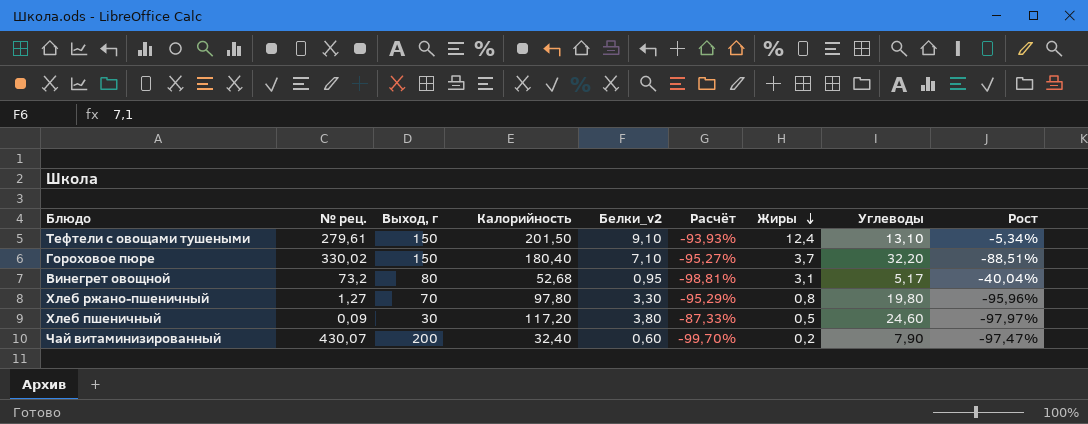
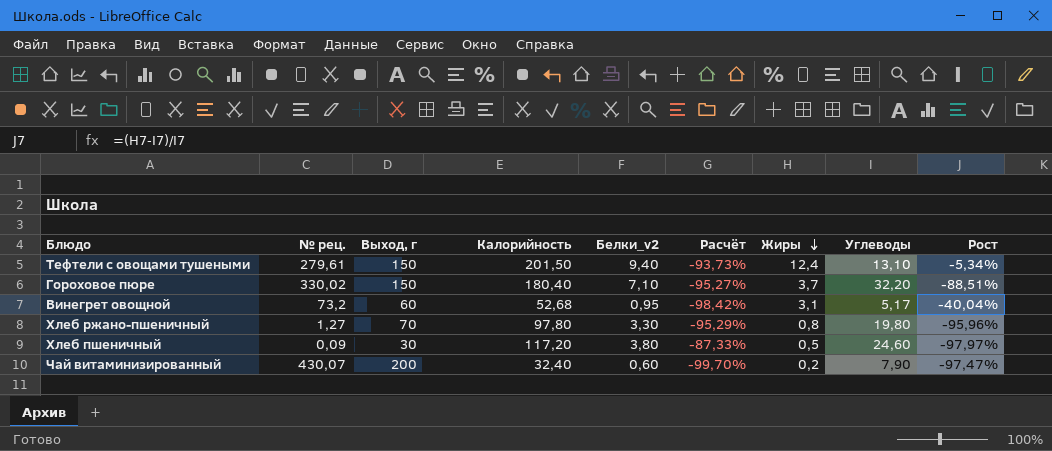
Тефтели с овощами тушеными | Белки_v2: 9,10 -> 9,40
Тефтели с овощами тушеными | Расчёт: -93,93% -> -93,73%
Винегрет овощной | Выход, г: 80 -> 60
Винегрет овощной | Расчёт: -98,81% -> -98,42%

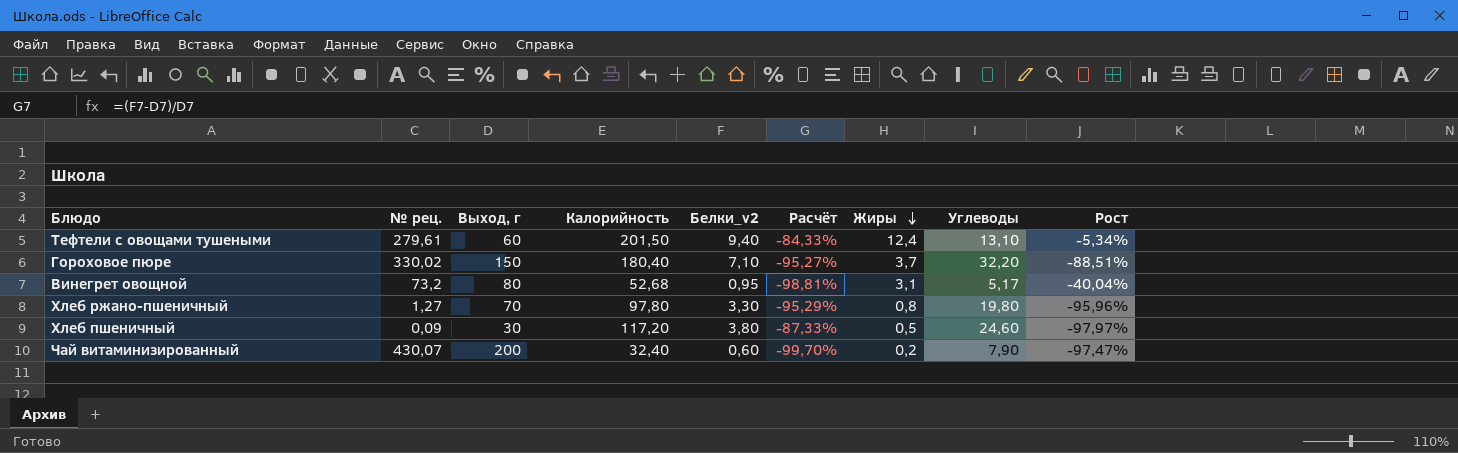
Тефтели с овощами тушеными | Выход, г: 150 -> 60
Тефтели с овощами тушеными | Расчёт: -93,73% -> -84,33%
Винегрет овощной | Выход, г: 60 -> 80
Винегрет овощной | Расчёт: -98,42% -> -98,81%

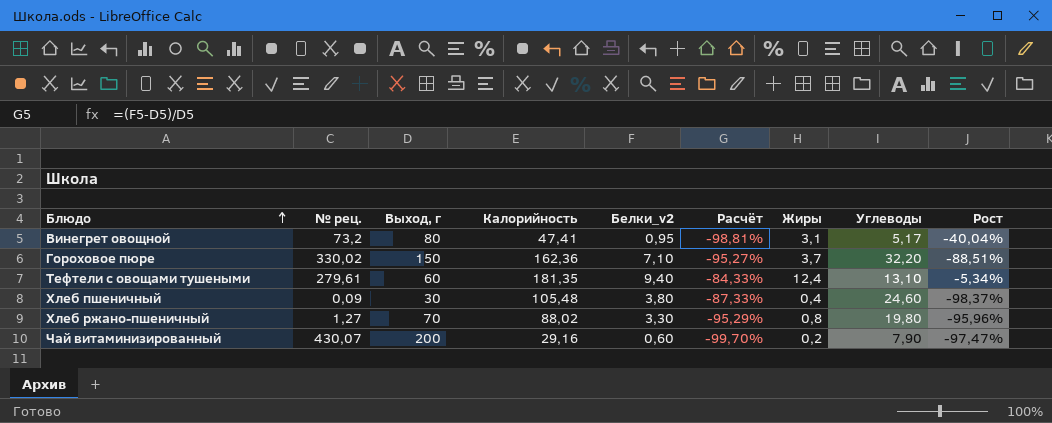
row order: Жиры descending -> Блюдо ascending
Винегрет овощной | Калорийность: 52,68 -> 47,41
Гороховое пюре | Калорийность: 180,40 -> 162,36
Тефтели с овощами тушеными | Калорийность: 201,50 -> 181,35
Хлеб пшеничный | Калорийность: 117,20 -> 105,48
Хлеб пшеничный | Жиры: 0,5 -> 0,4
Хлеб пшеничный | Рост: -97,97% -> -98,37%
Хлеб ржано-пшеничный | Калорийность: 97,80 -> 88,02
Чай витаминизированный | Калорийность: 32,40 -> 29,16

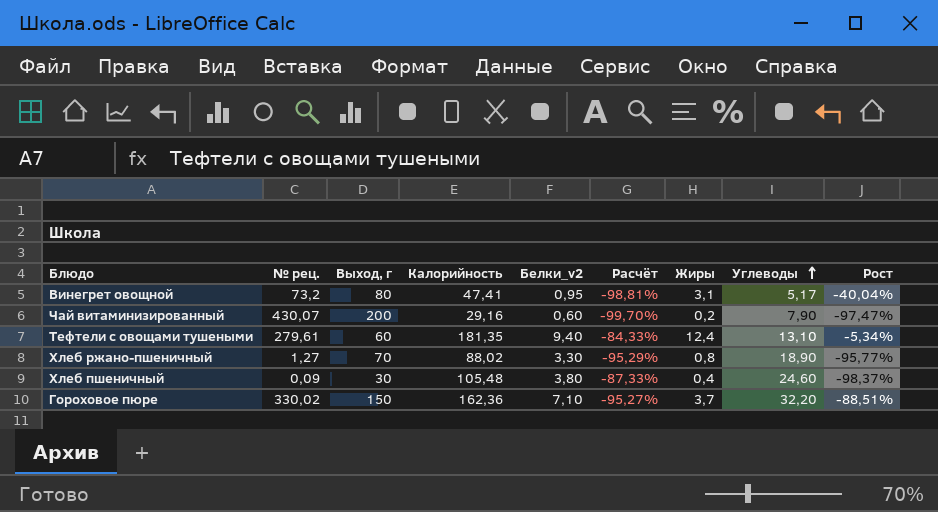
row order: Блюдо ascending -> Углеводы ascending
Хлеб ржано-пшеничный | Углеводы: 19,80 -> 18,90
Хлеб ржано-пшеничный | Рост: -95,96% -> -95,77%

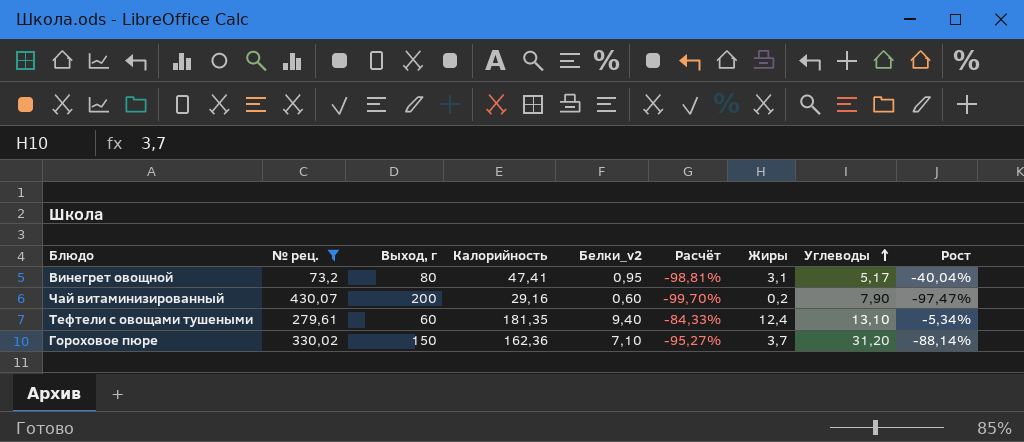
filter: none -> № рец. >= 73,2
Гороховое пюре | Углеводы: 32,20 -> 31,20
Гороховое пюре | Рост: -88,51% -> -88,14%

